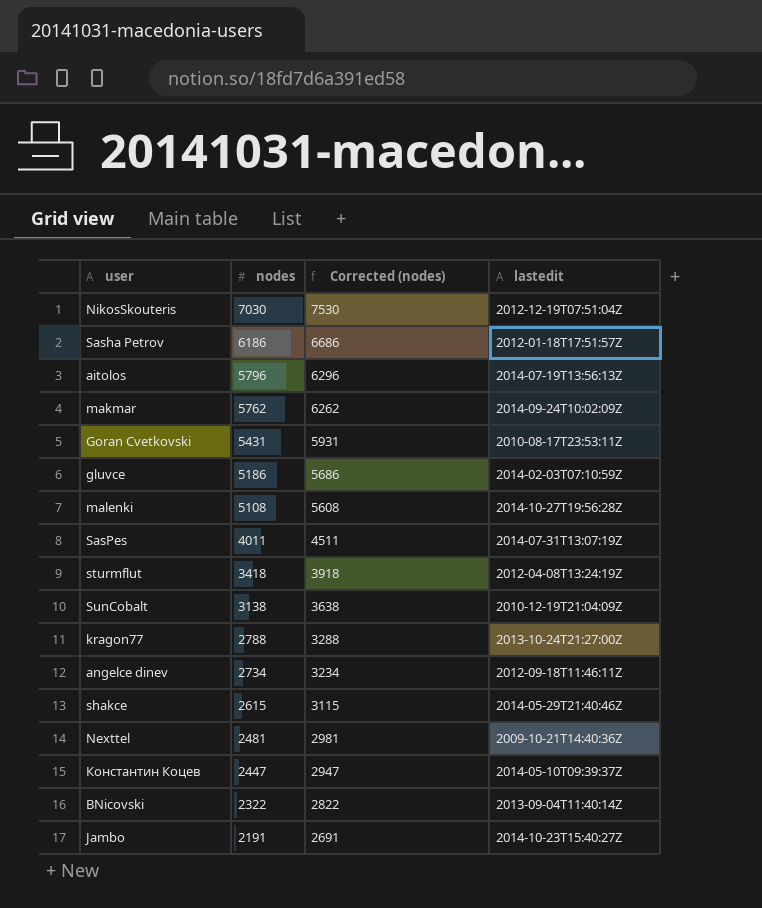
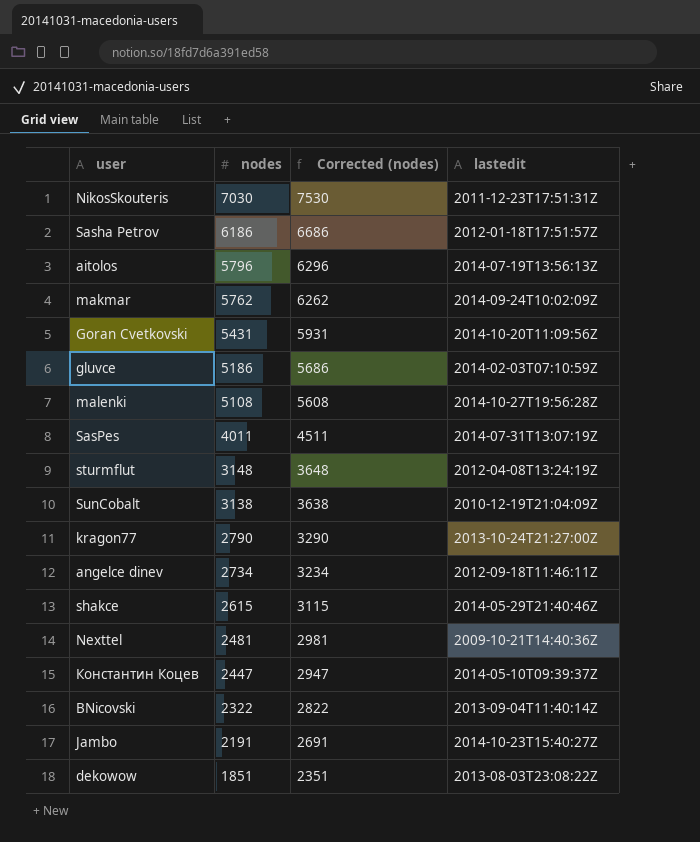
NikosSkouteris | lastedit: 2012-12-19T07:51:04Z -> 2011-12-23T17:51:31Z
Goran Cvetkovski | lastedit: 2010-08-17T23:53:11Z -> 2014-10-20T11:09:56Z
sturmflut | nodes: 3418 -> 3148
sturmflut | Corrected (nodes): 3918 -> 3648
kragon77 | nodes: 2788 -> 2790
kragon77 | Corrected (nodes): 3288 -> 3290
row dekowow: none -> 1851 | 2351 | 2013-08-03T23:08:22Z

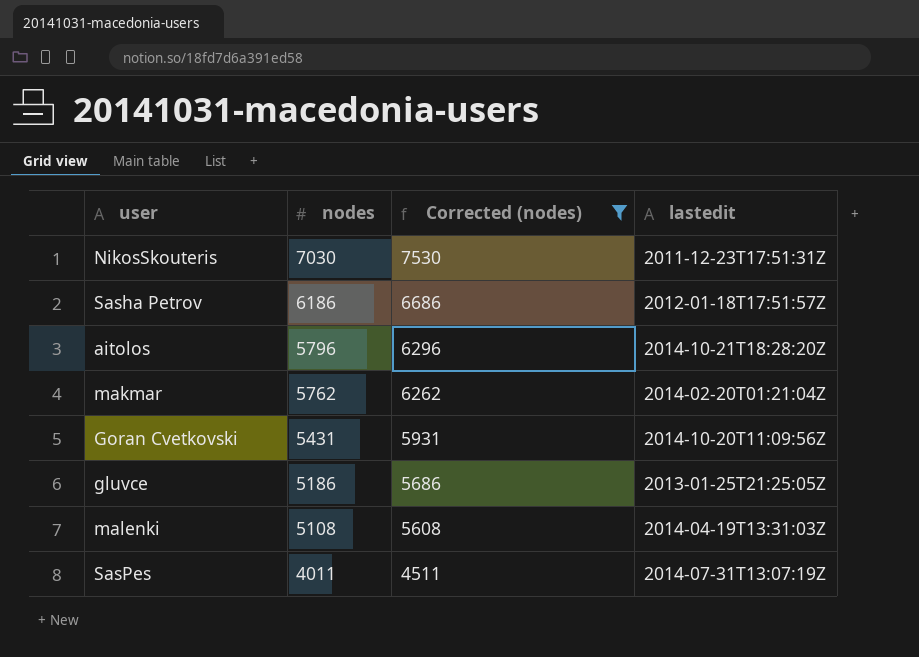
filter: none -> Corrected (nodes) >= 4511
aitolos | lastedit: 2014-07-19T13:56:13Z -> 2014-10-21T18:28:20Z
makmar | lastedit: 2014-09-24T10:02:09Z -> 2014-02-20T01:21:04Z
gluvce | lastedit: 2014-02-03T07:10:59Z -> 2013-01-25T21:25:05Z
malenki | lastedit: 2014-10-27T19:56:28Z -> 2014-04-19T13:31:03Z

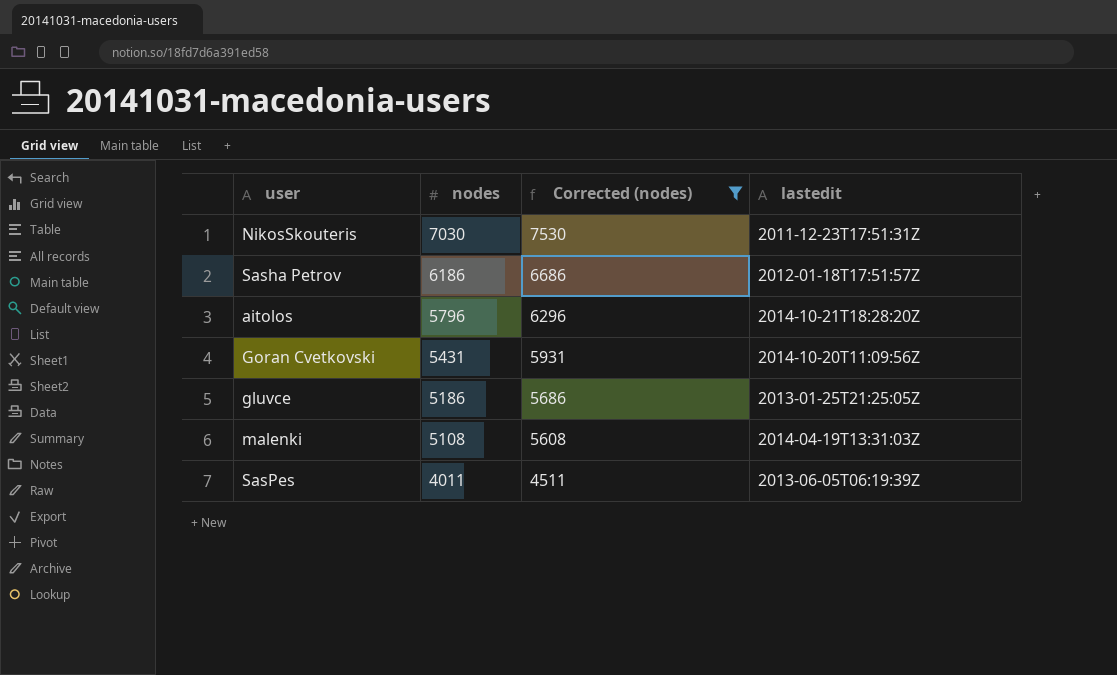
row makmar: 5762 | 6262 | 2014-02-20T01:21:04Z -> none
SasPes | lastedit: 2014-07-31T13:07:19Z -> 2013-06-05T06:19:39Z

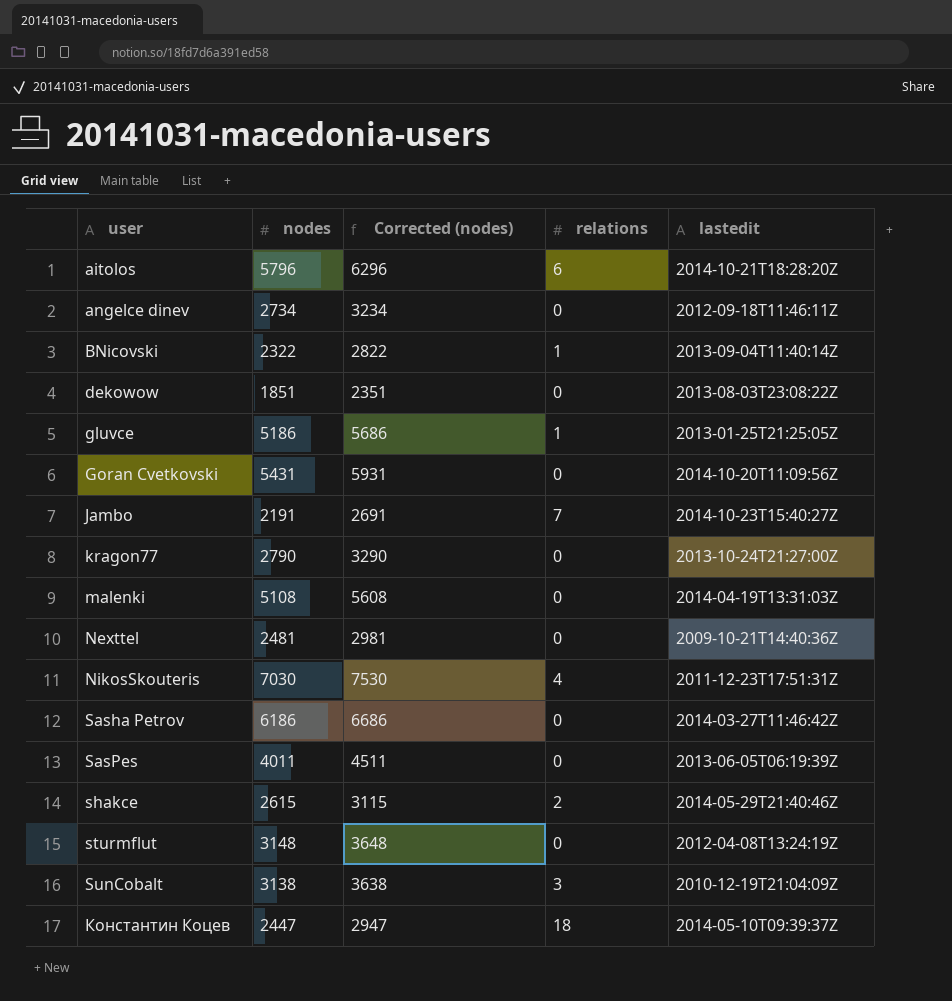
filter: Corrected (nodes) >= 4511 -> none
row order: nodes descending -> user ascending
column relations | position: none -> 4
Sasha Petrov | lastedit: 2012-01-18T17:51:57Z -> 2014-03-27T11:46:42Z

